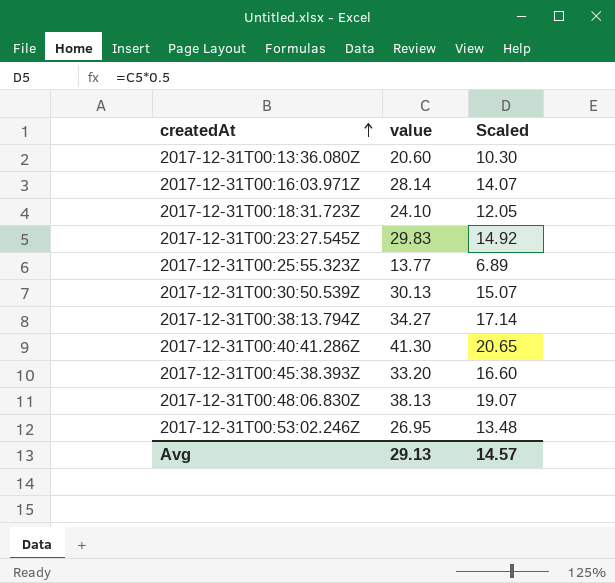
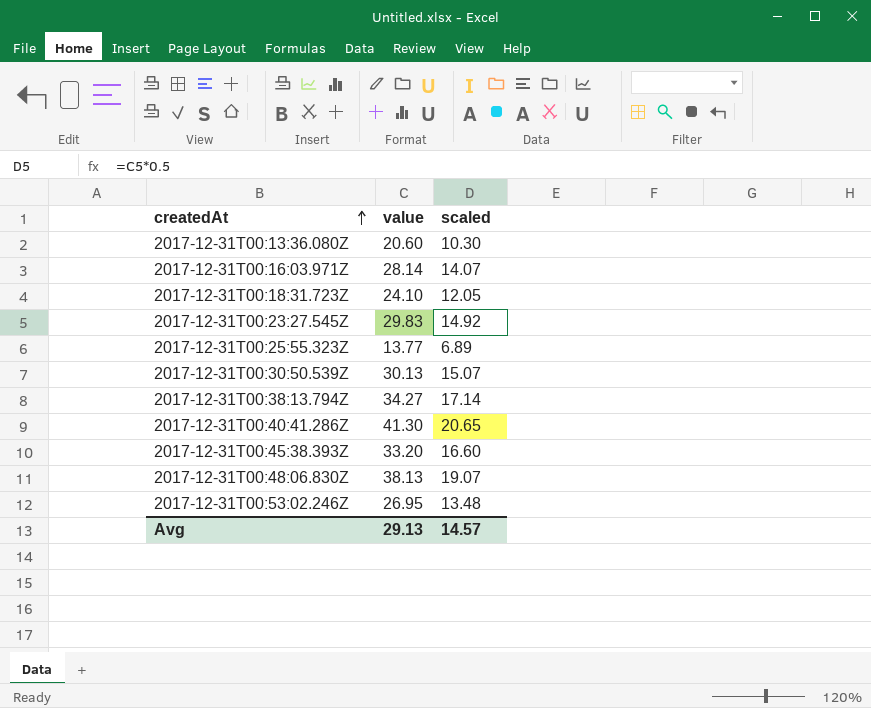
column name: Scaled -> scaled

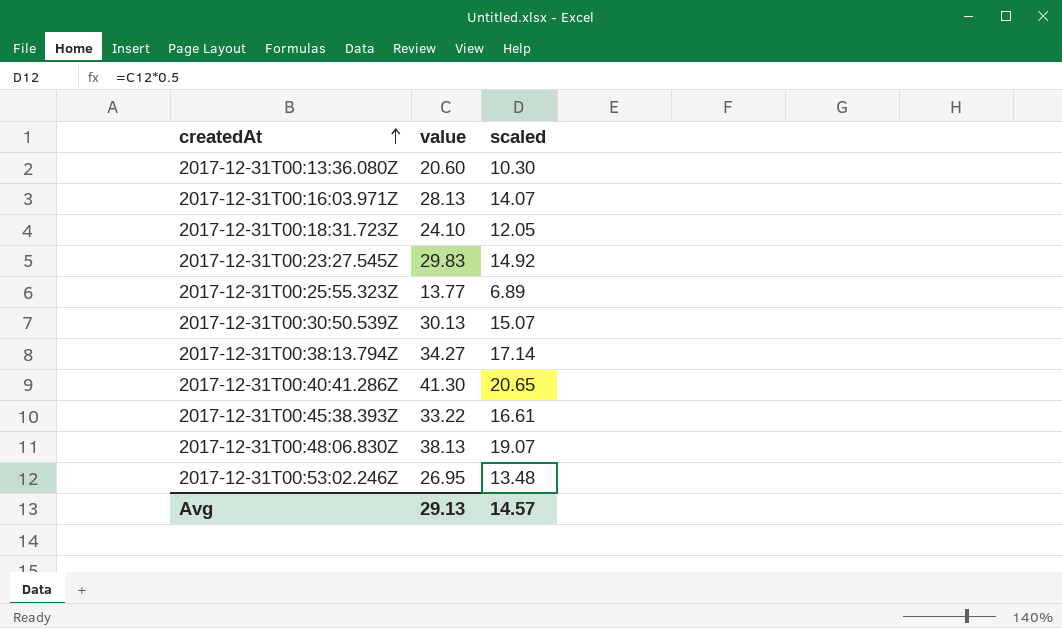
2017-12-31T00:16:03.971Z | value: 28.14 -> 28.13
2017-12-31T00:45:38.393Z | value: 33.20 -> 33.22
2017-12-31T00:45:38.393Z | scaled: 16.60 -> 16.61

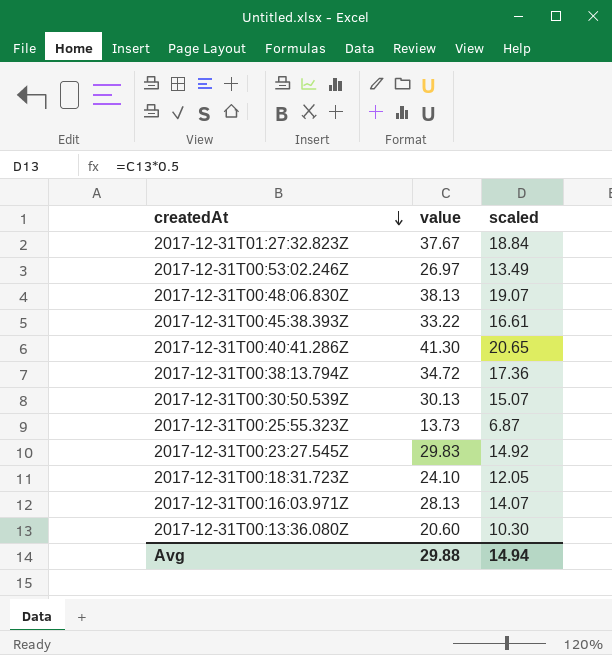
row order: createdAt ascending -> createdAt descending
row 2017-12-31T01:27:32.823Z: none -> 37.67 | 18.84
2017-12-31T00:53:02.246Z | value: 26.95 -> 26.97
2017-12-31T00:53:02.246Z | scaled: 13.48 -> 13.49
2017-12-31T00:38:13.794Z | value: 34.27 -> 34.72
2017-12-31T00:38:13.794Z | scaled: 17.14 -> 17.36
2017-12-31T00:25:55.323Z | value: 13.77 -> 13.73
2017-12-31T00:25:55.323Z | scaled: 6.89 -> 6.87
Avg | value: 29.13 -> 29.88
Avg | scaled: 14.57 -> 14.94

